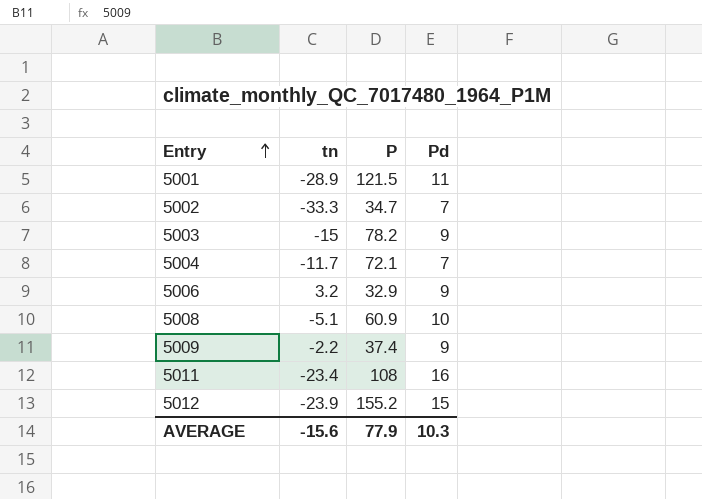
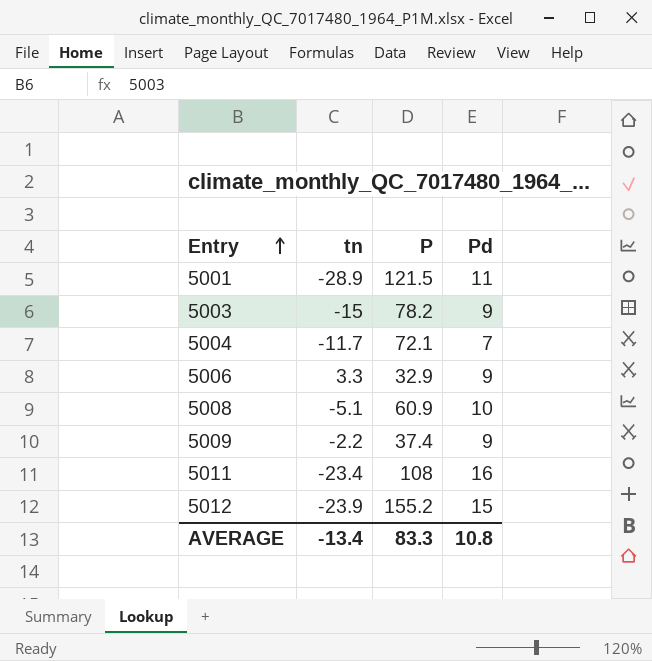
row 5002: -33.3 | 34.7 | 7 -> none
5006 | tn: 3.2 -> 3.3
AVERAGE | tn: -15.6 -> -13.4
AVERAGE | P: 77.9 -> 83.3
AVERAGE | Pd: 10.3 -> 10.8

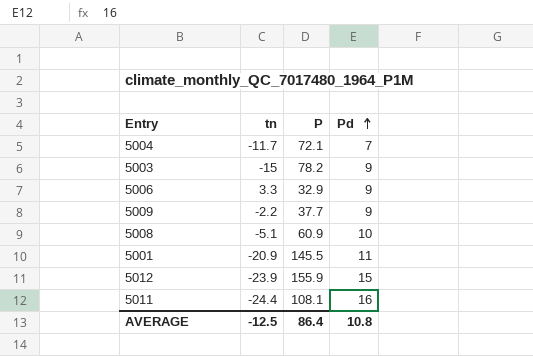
row order: Entry ascending -> Pd ascending
5009 | P: 37.4 -> 37.7
5001 | tn: -28.9 -> -20.9
5001 | P: 121.5 -> 145.5
5012 | P: 155.2 -> 155.9
5011 | tn: -23.4 -> -24.4
5011 | P: 108 -> 108.1
AVERAGE | tn: -13.4 -> -12.5
AVERAGE | P: 83.3 -> 86.4

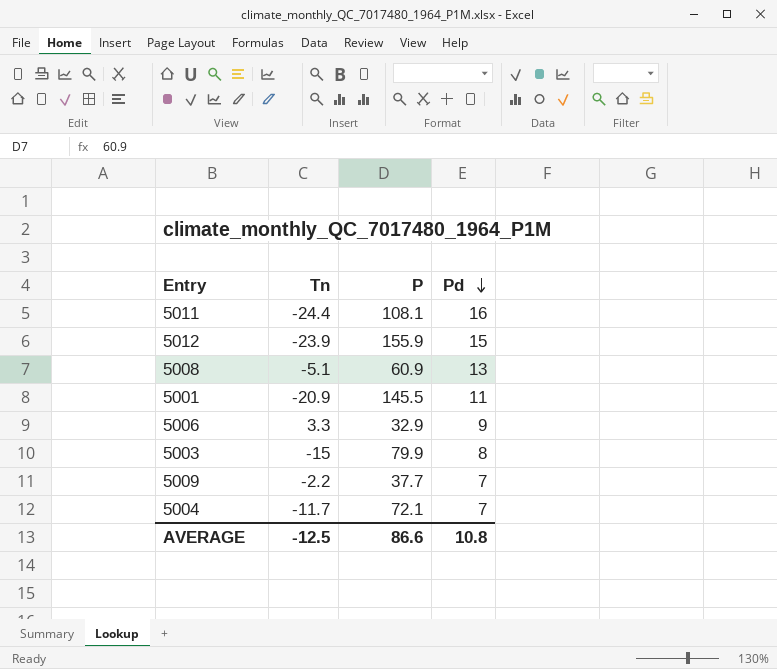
row order: Pd ascending -> Pd descending
column name: tn -> Tn
5008 | Pd: 10 -> 13
5003 | P: 78.2 -> 79.9
5003 | Pd: 9 -> 8
5009 | Pd: 9 -> 7
AVERAGE | P: 86.4 -> 86.6

